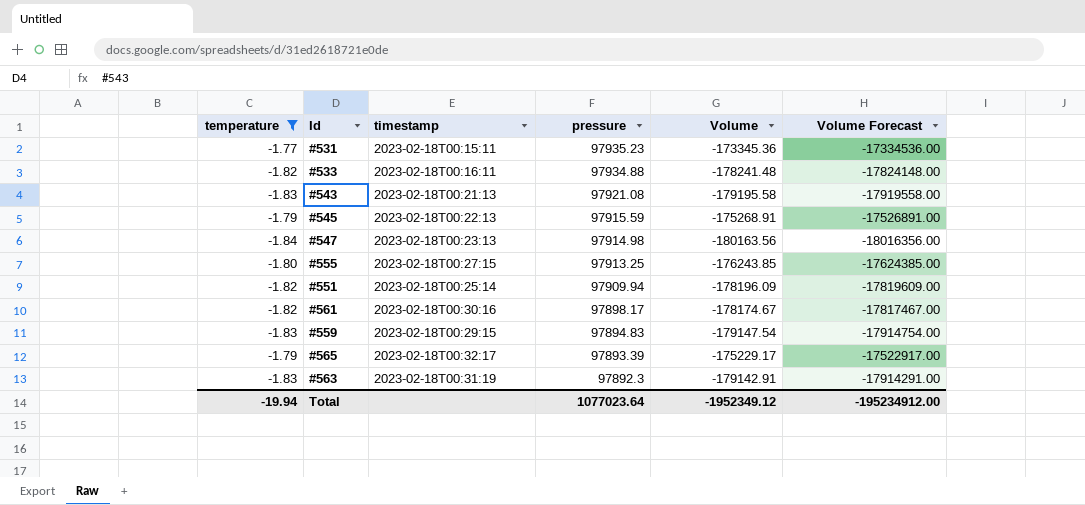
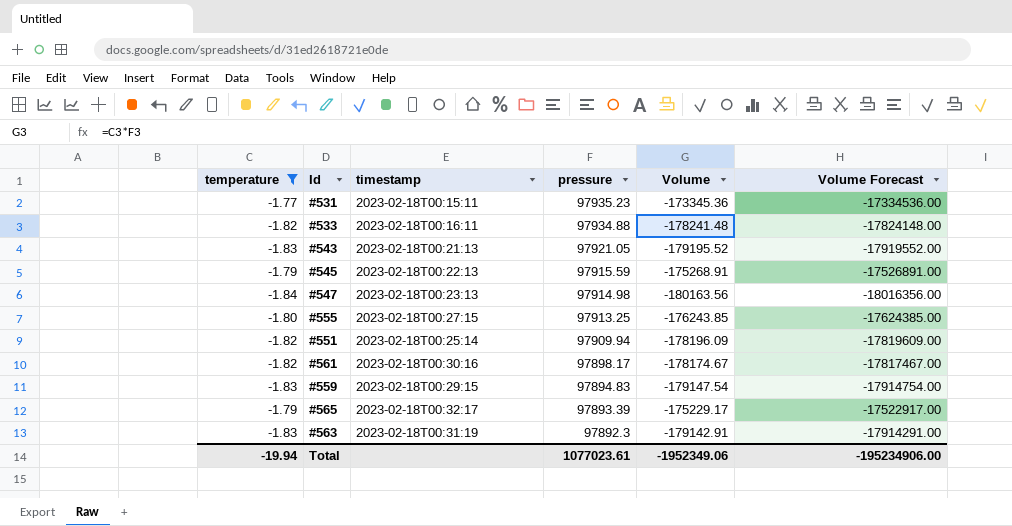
#543 | pressure: 97921.08 -> 97921.05
#543 | Volume: -179195.58 -> -179195.52
#543 | Volume Forecast: -17919558.00 -> -17919552.00
Total | pressure: 1077023.64 -> 1077023.61
Total | Volume: -1952349.12 -> -1952349.06
Total | Volume Forecast: -195234912.00 -> -195234906.00

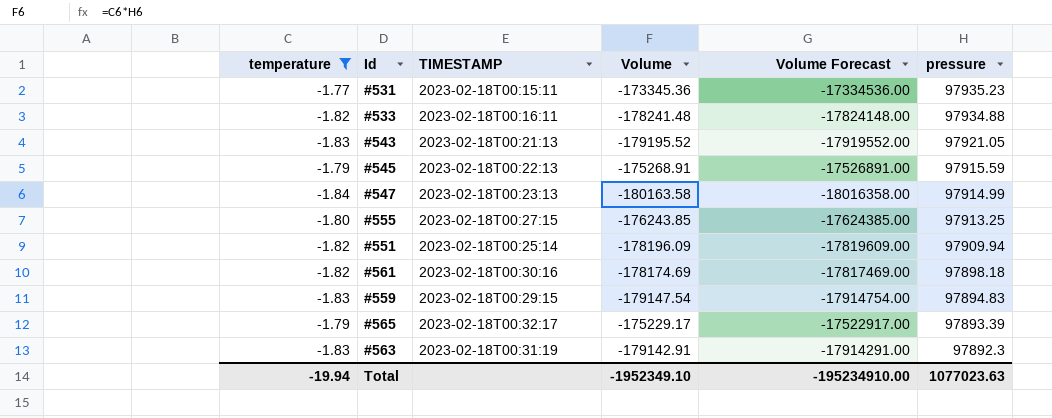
column name: timestamp -> TIMESTAMP
column pressure | position: 4 -> 6
#547 | Volume: -180163.56 -> -180163.58
#547 | Volume Forecast: -18016356.00 -> -18016358.00
#547 | pressure: 97914.98 -> 97914.99
#561 | Volume: -178174.67 -> -178174.69
#561 | Volume Forecast: -17817467.00 -> -17817469.00
#561 | pressure: 97898.17 -> 97898.18
Total | Volume: -1952349.06 -> -1952349.10
Total | Volume Forecast: -195234906.00 -> -195234910.00
Total | pressure: 1077023.61 -> 1077023.63

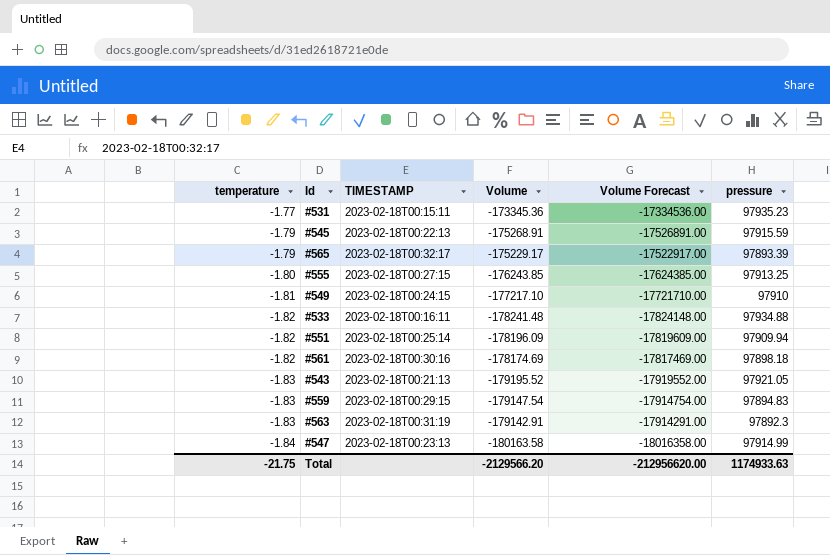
filter: temperature != -1.81 -> none
row order: pressure descending -> temperature descending
Total | temperature: -19.94 -> -21.75
Total | Volume: -1952349.10 -> -2129566.20
Total | Volume Forecast: -195234910.00 -> -212956620.00
Total | pressure: 1077023.63 -> 1174933.63

